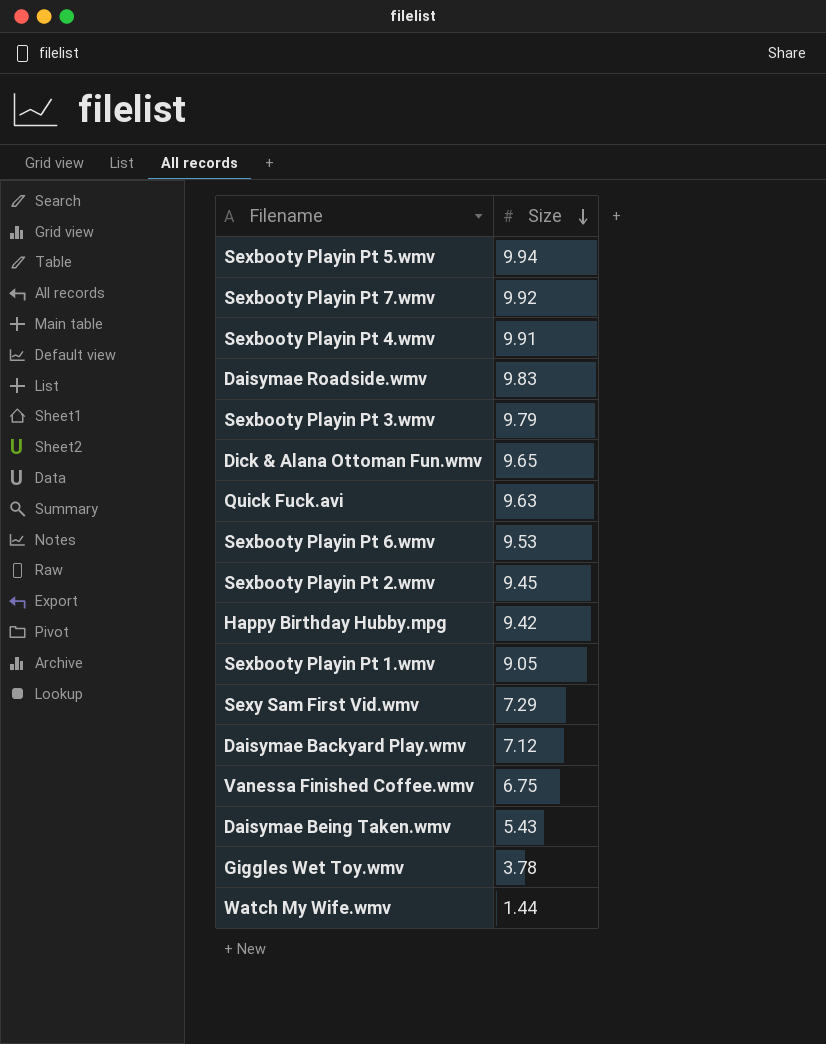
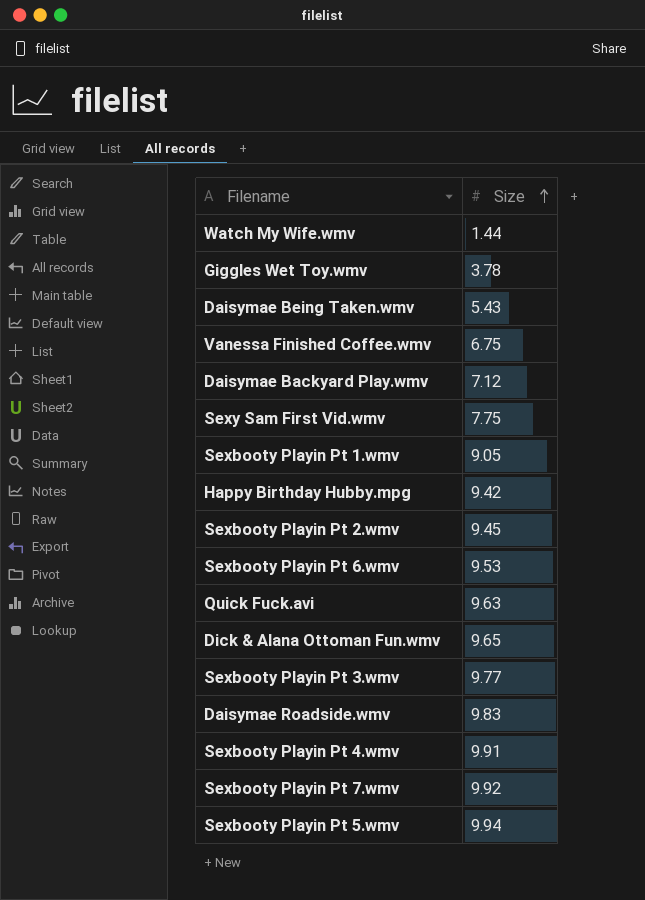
row order: Size descending -> Size ascending
Sexy Sam First Vid.wmv | Size: 7.29 -> 7.75
Sexbooty Playin Pt 3.wmv | Size: 9.79 -> 9.77

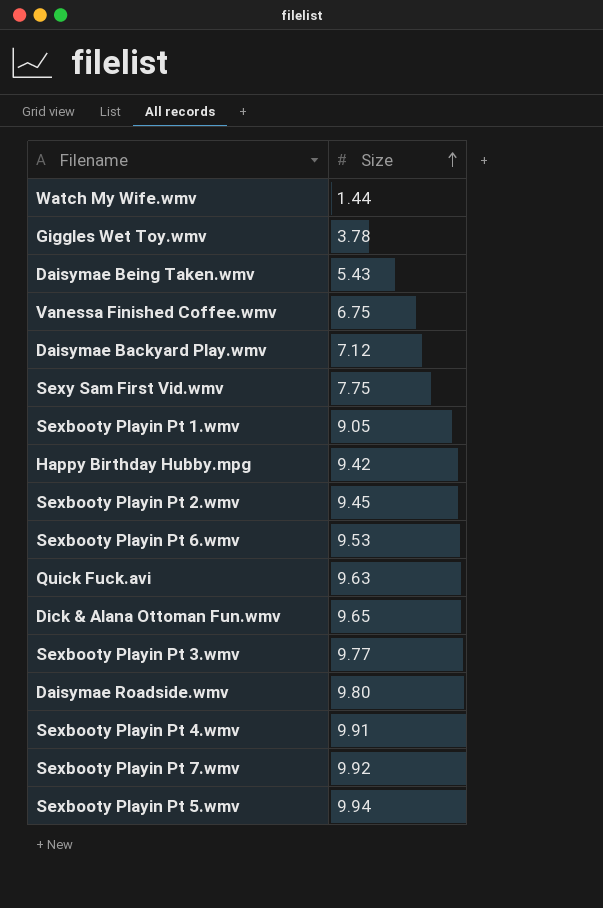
Daisymae Roadside.wmv | Size: 9.83 -> 9.80

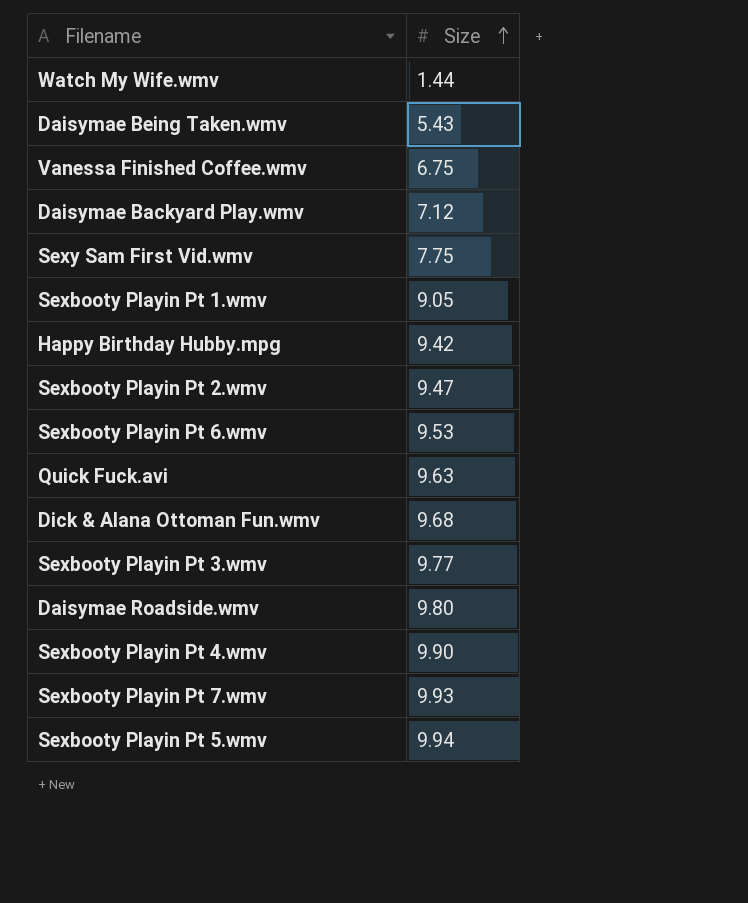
row Giggles Wet Toy.wmv: 3.78 -> none
Sexbooty Playin Pt 2.wmv | Size: 9.45 -> 9.47
Dick & Alana Ottoman Fun.wmv | Size: 9.65 -> 9.68
Sexbooty Playin Pt 4.wmv | Size: 9.91 -> 9.90
Sexbooty Playin Pt 7.wmv | Size: 9.92 -> 9.93

